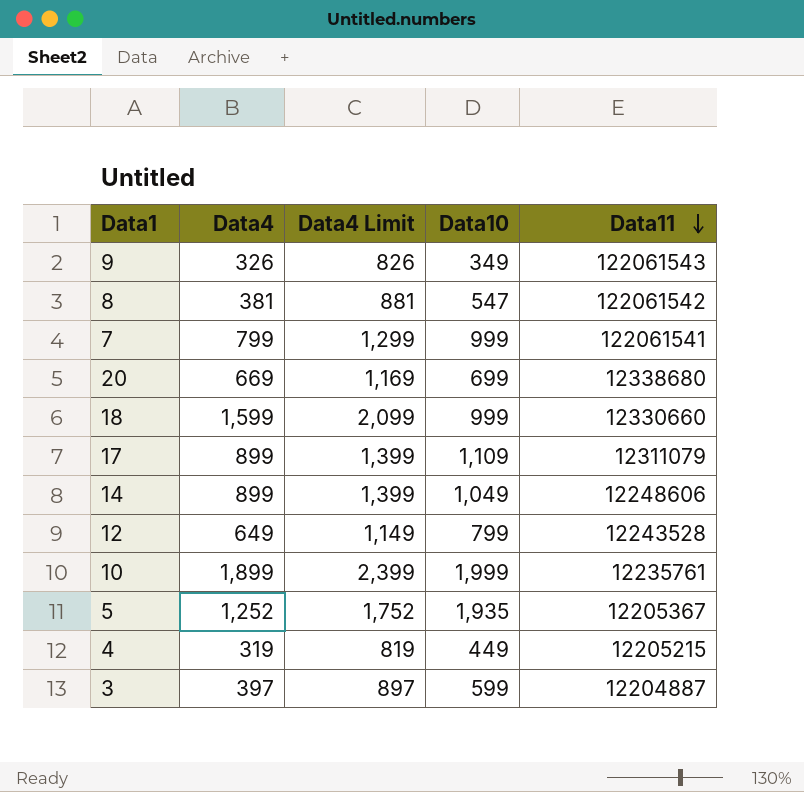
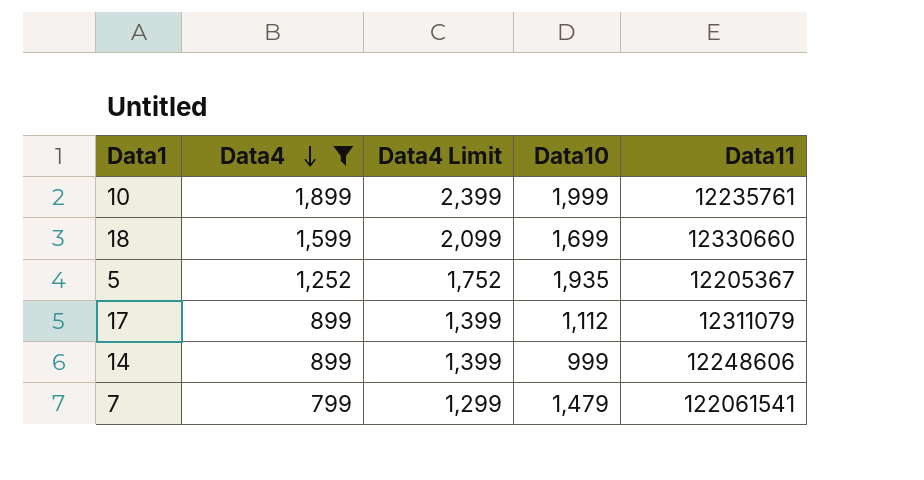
filter: none -> Data4 >= 799
row order: Data11 descending -> Data4 descending
18 | Data10: 999 -> 1,699
17 | Data10: 1,109 -> 1,112
14 | Data10: 1,049 -> 999
7 | Data10: 999 -> 1,479

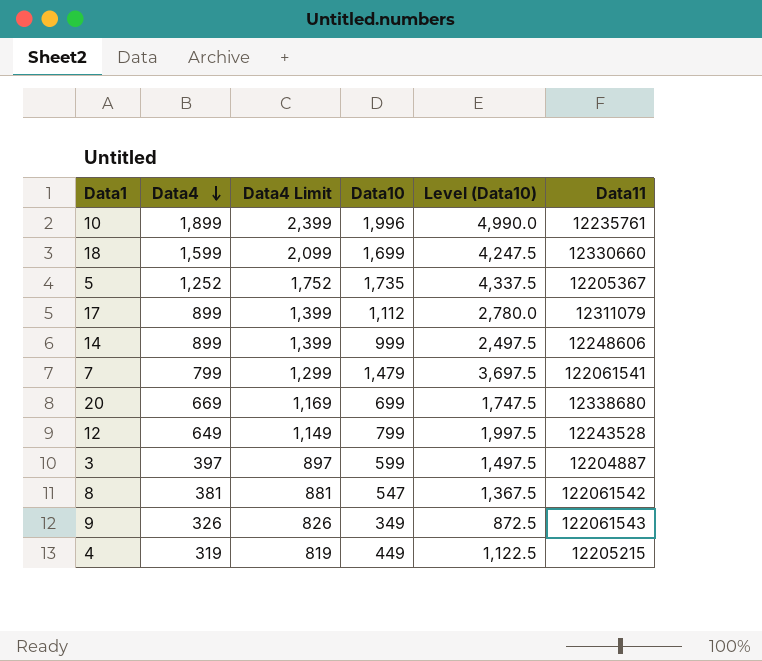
filter: Data4 >= 799 -> none
column Level (Data10) | formula: none -> [Data10] * 2.5
10 | Data10: 1,999 -> 1,996
5 | Data10: 1,935 -> 1,735

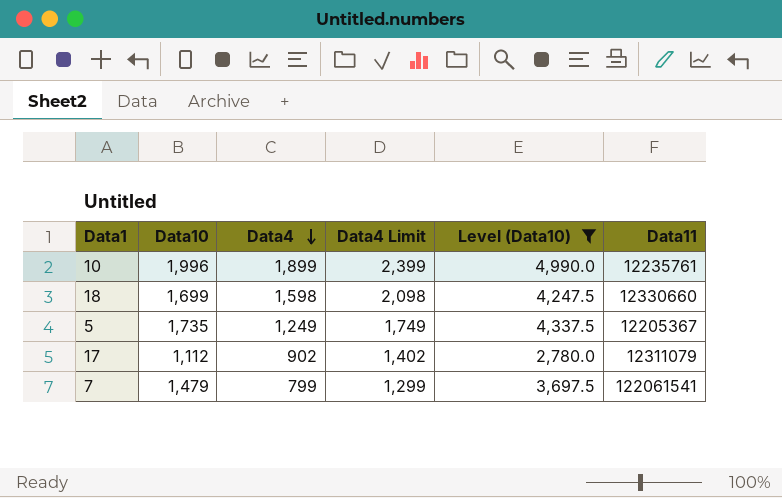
filter: none -> Level (Data10) >= 2,780.0
column Data10 | position: 4 -> 2
18 | Data4: 1,599 -> 1,598
18 | Data4 Limit: 2,099 -> 2,098
5 | Data4: 1,252 -> 1,249
5 | Data4 Limit: 1,752 -> 1,749
17 | Data4: 899 -> 902
17 | Data4 Limit: 1,399 -> 1,402

